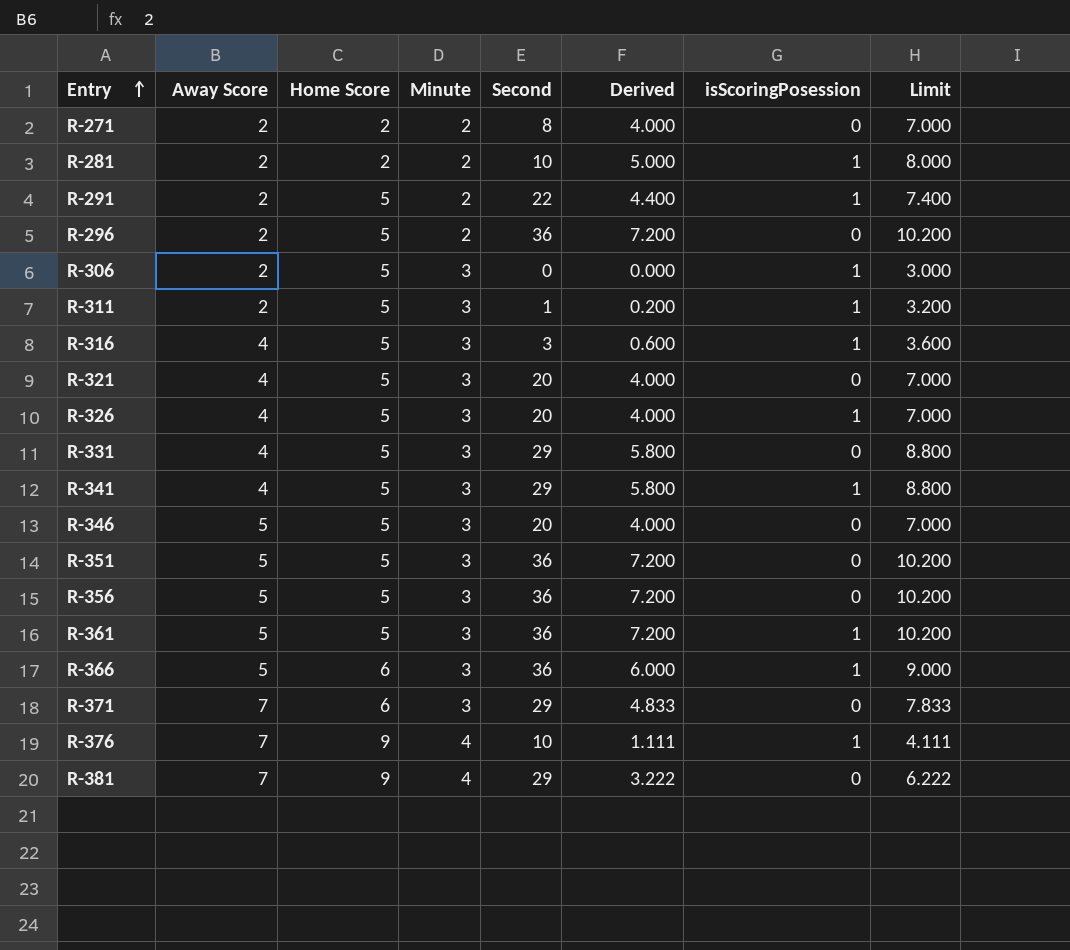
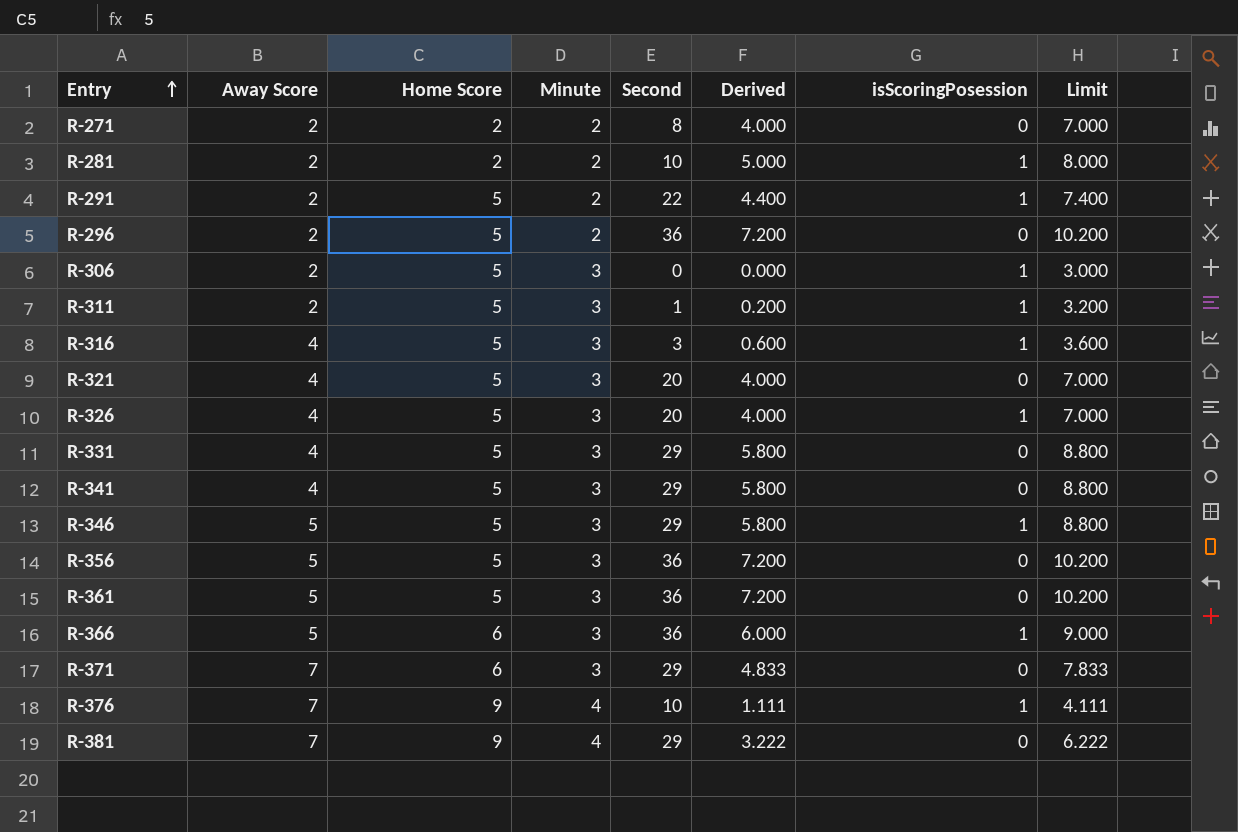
row R-351: 5 | 5 | 3 | 36 | 7.200 | 0 | 10.200 -> none
R-341 | isScoringPosession: 1 -> 0
R-346 | Second: 20 -> 29
R-346 | Derived: 4.000 -> 5.800
R-346 | isScoringPosession: 0 -> 1
R-346 | Limit: 7.000 -> 8.800
R-361 | isScoringPosession: 1 -> 0

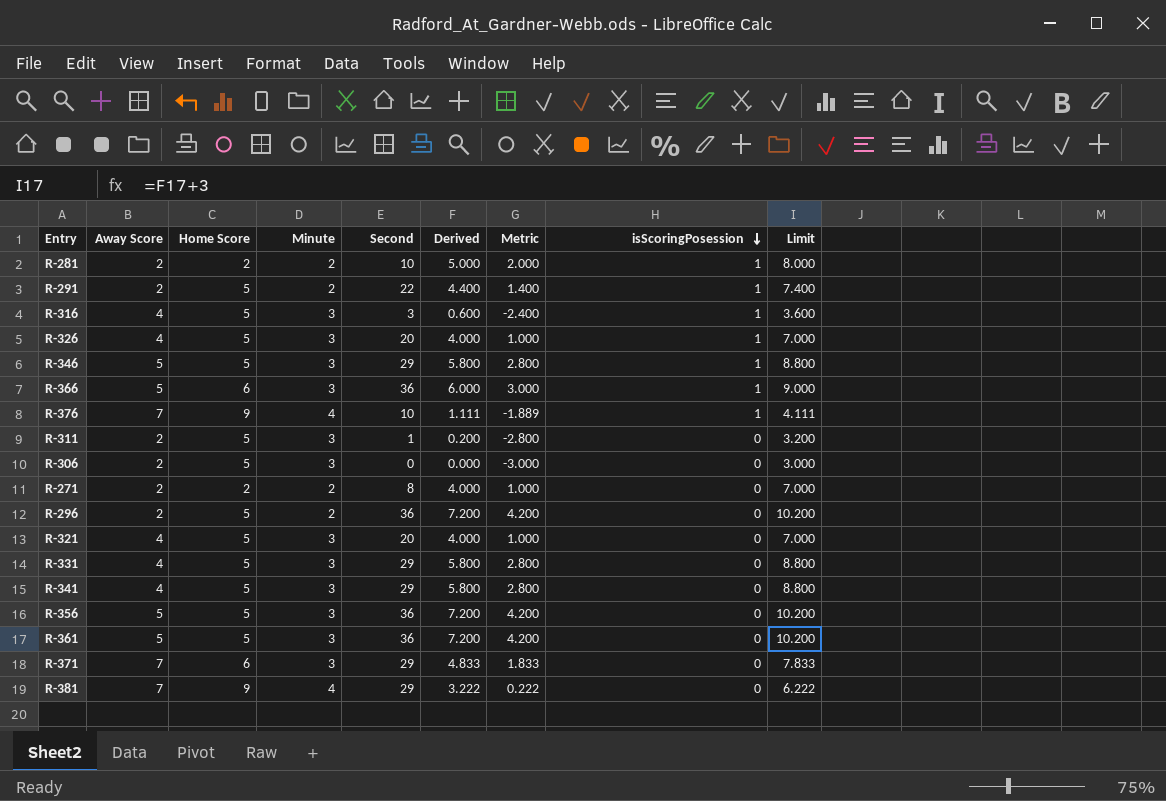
row order: Entry ascending -> isScoringPosession descending
column Metric | formula: none -> [Derived] - 3
R-311 | isScoringPosession: 1 -> 0
R-306 | isScoringPosession: 1 -> 0

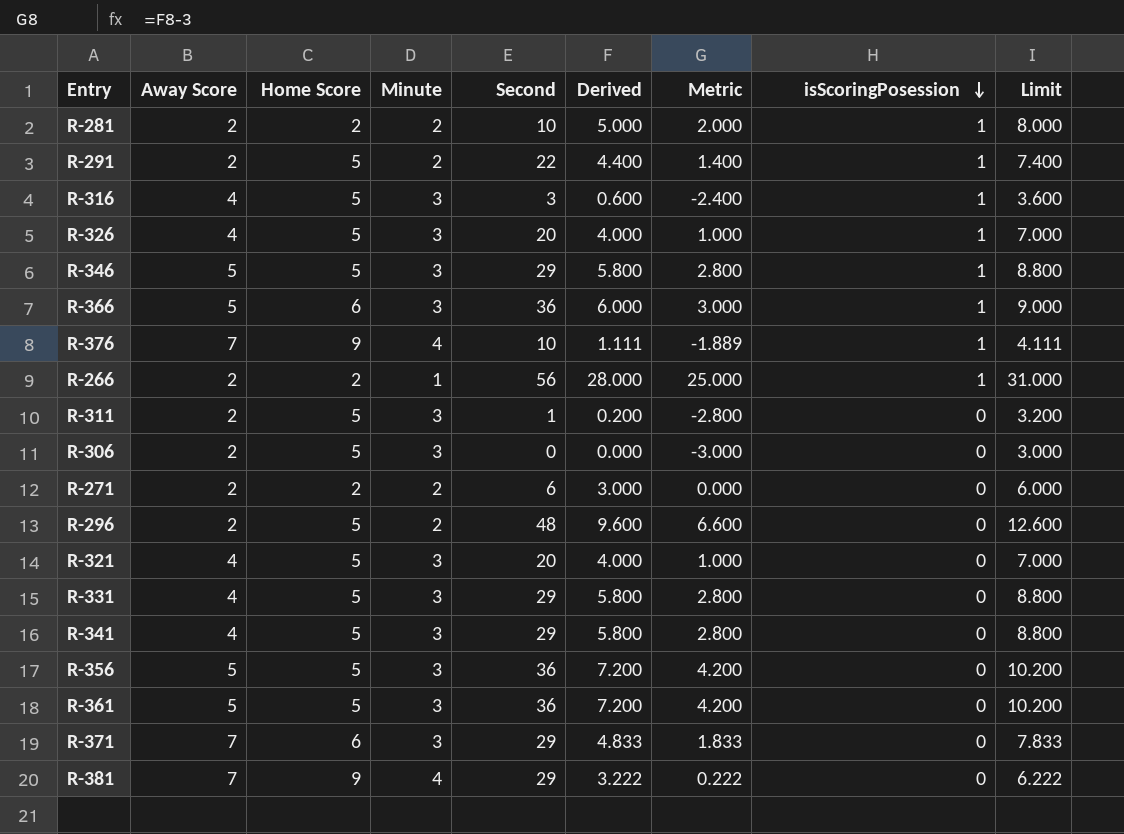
row R-266: none -> 2 | 2 | 1 | 56 | 28.000 | 25.000 | 1 | 31.000
R-271 | Second: 8 -> 6
R-271 | Derived: 4.000 -> 3.000
R-271 | Metric: 1.000 -> 0.000
R-271 | Limit: 7.000 -> 6.000
R-296 | Second: 36 -> 48
R-296 | Derived: 7.200 -> 9.600
R-296 | Metric: 4.200 -> 6.600
R-296 | Limit: 10.200 -> 12.600

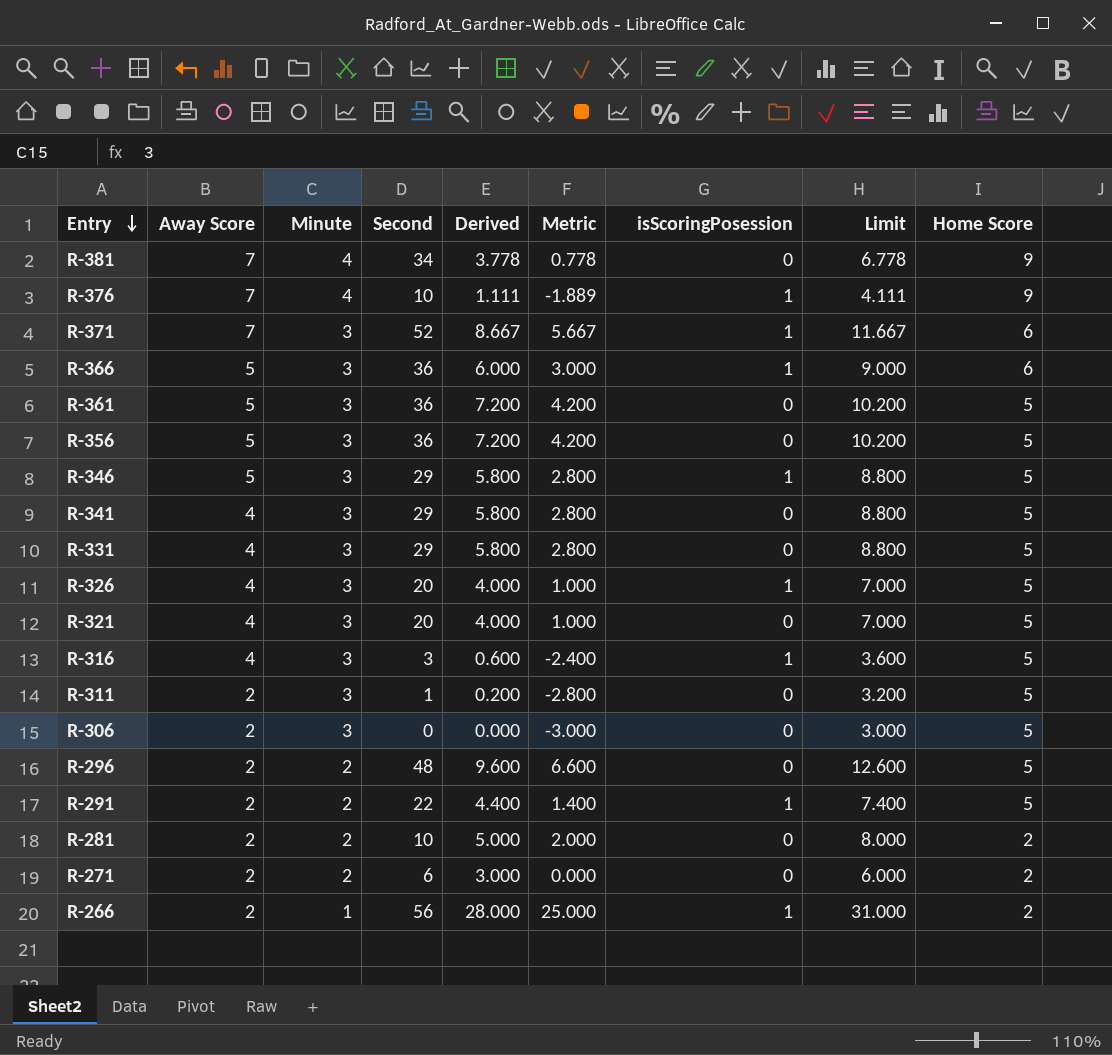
row order: isScoringPosession descending -> Entry descending
column Home Score | position: 3 -> 9
R-381 | Second: 29 -> 34
R-381 | Derived: 3.222 -> 3.778
R-381 | Metric: 0.222 -> 0.778
R-381 | Limit: 6.222 -> 6.778
R-371 | Second: 29 -> 52
R-371 | Derived: 4.833 -> 8.667
R-371 | Metric: 1.833 -> 5.667
R-371 | isScoringPosession: 0 -> 1
R-371 | Limit: 7.833 -> 11.667
R-281 | isScoringPosession: 1 -> 0

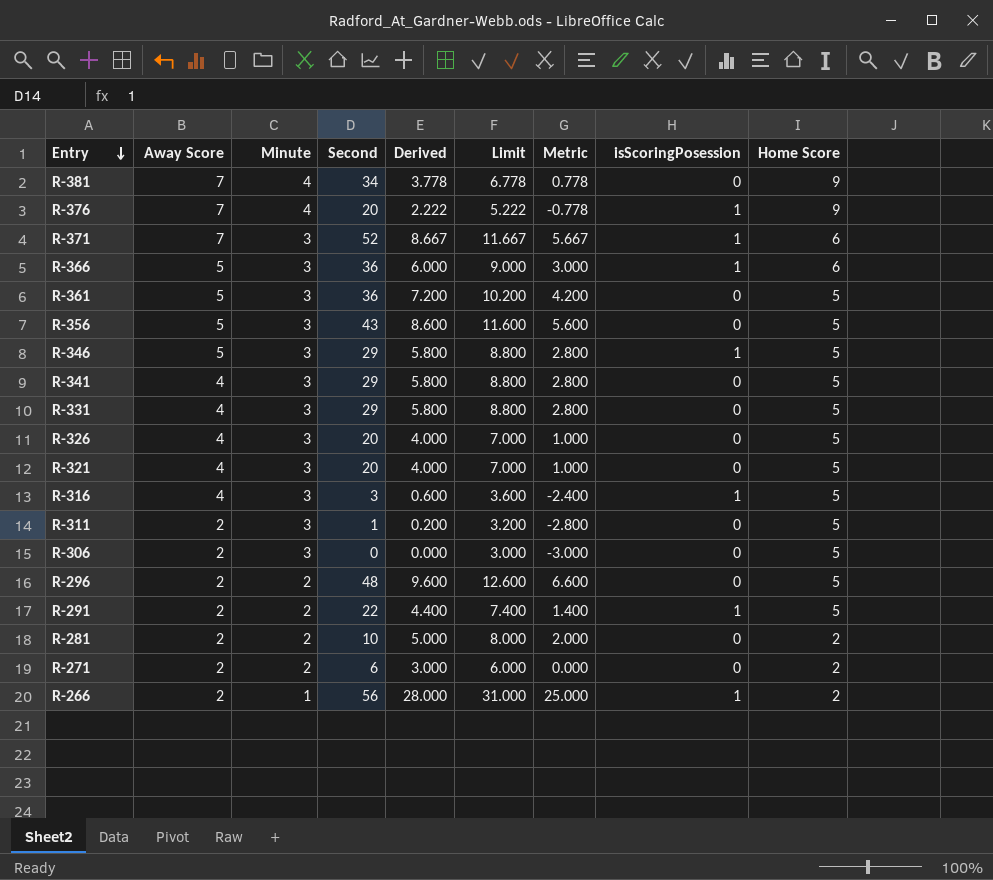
column Limit | position: 8 -> 6
R-376 | Second: 10 -> 20
R-376 | Derived: 1.111 -> 2.222
R-376 | Limit: 4.111 -> 5.222
R-376 | Metric: -1.889 -> -0.778
R-356 | Second: 36 -> 43
R-356 | Derived: 7.200 -> 8.600
R-356 | Limit: 10.200 -> 11.600
R-356 | Metric: 4.200 -> 5.600
R-326 | isScoringPosession: 1 -> 0

